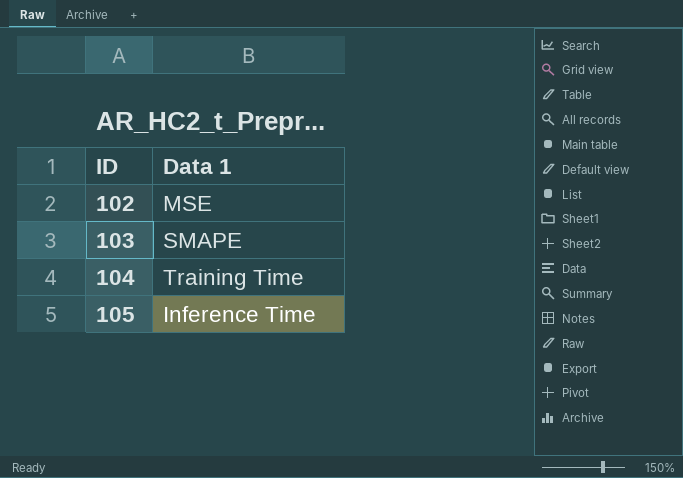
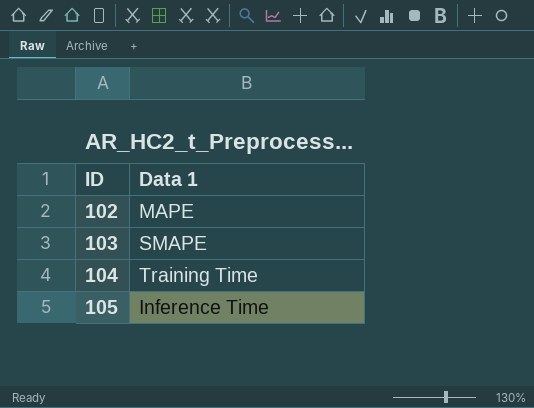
102 | Data 1: MSE -> MAPE

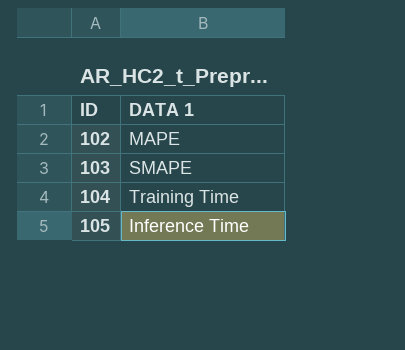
column name: Data 1 -> DATA 1

